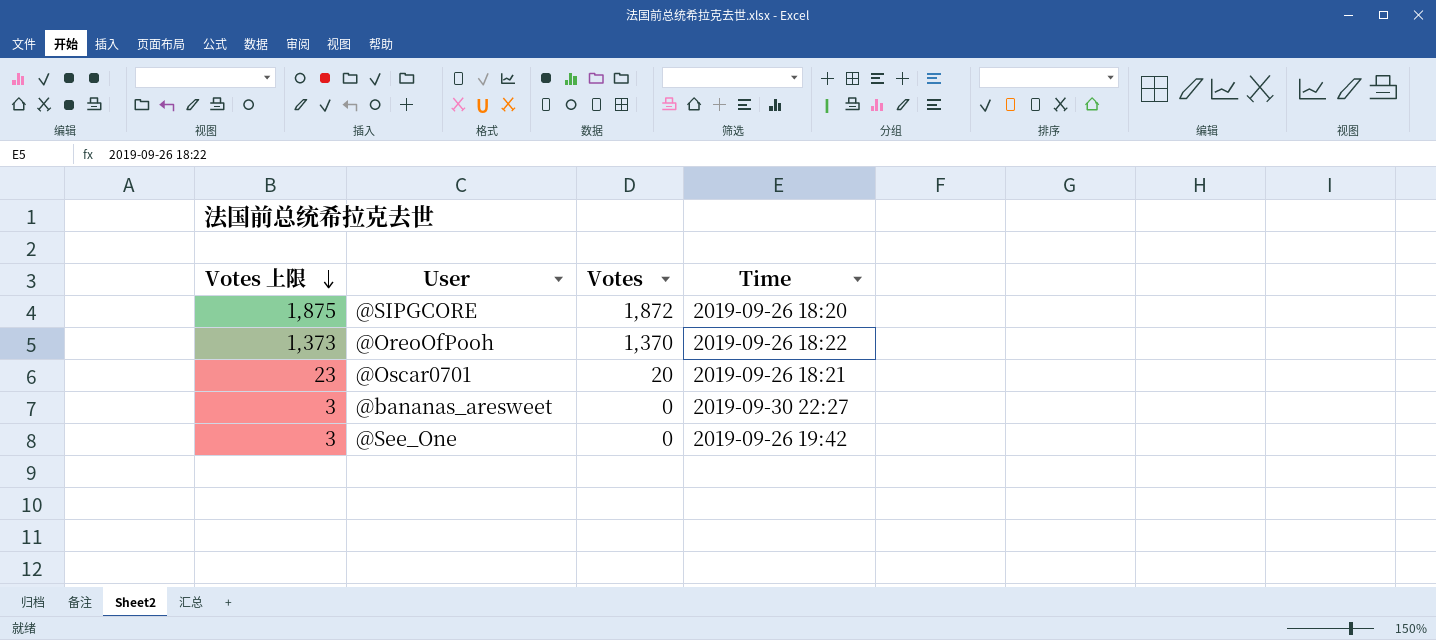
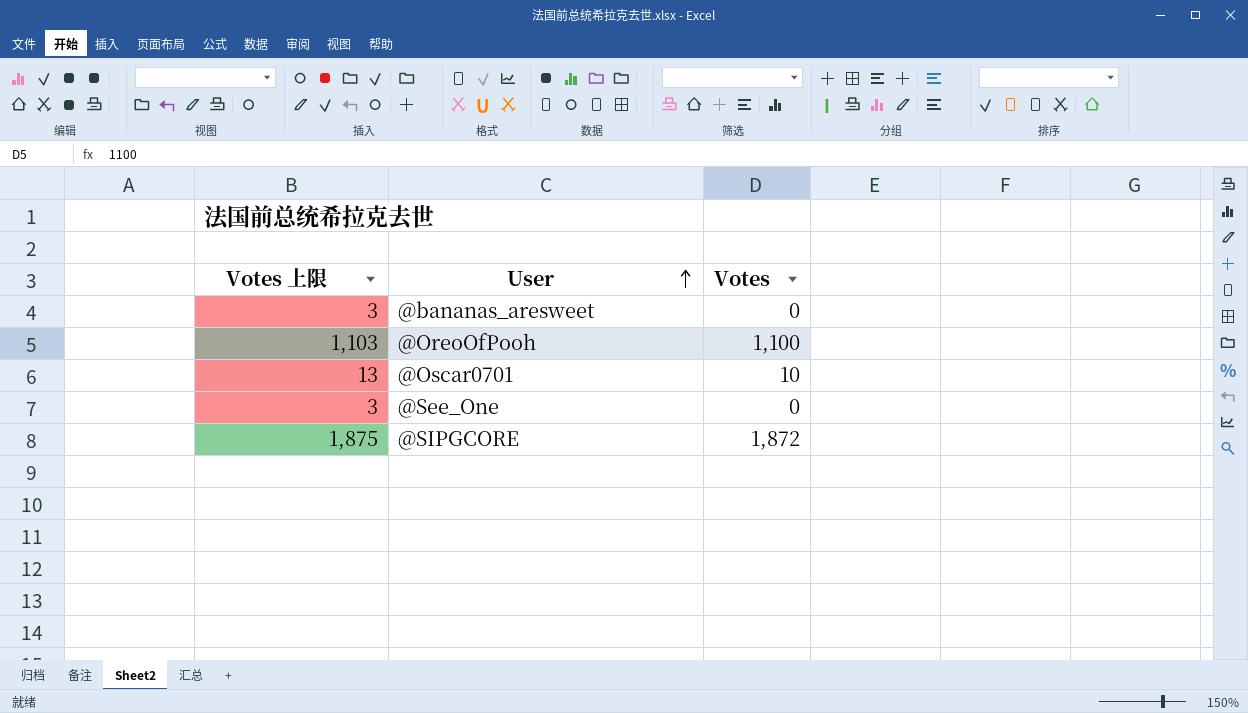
row order: Votes 上限 descending -> User ascending
column Time | position: 4 -> none
@OreoOfPooh | Votes 上限: 1,373 -> 1,103
@OreoOfPooh | Votes: 1,370 -> 1,100
@Oscar0701 | Votes 上限: 23 -> 13
@Oscar0701 | Votes: 20 -> 10

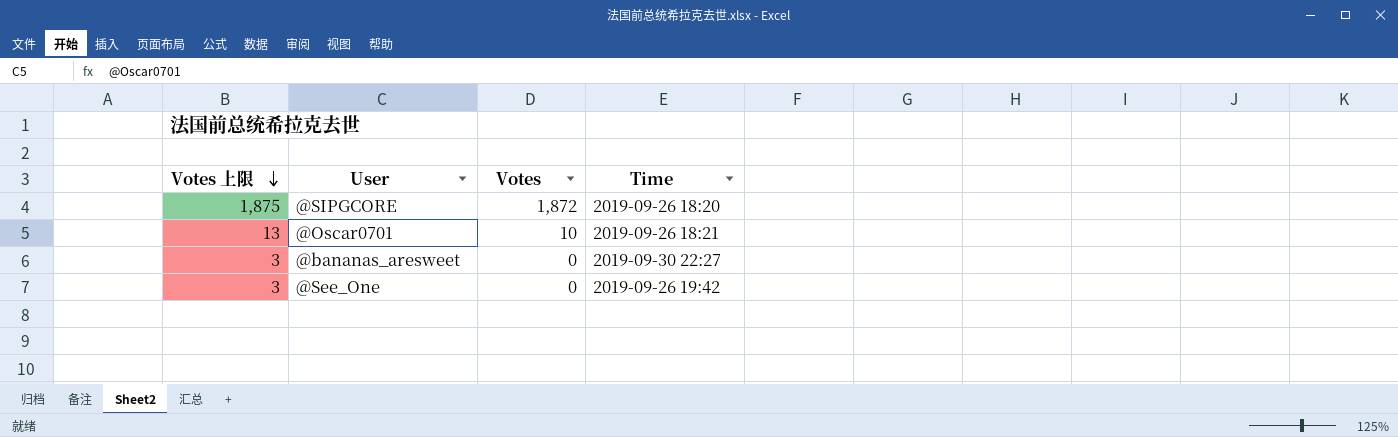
row order: User ascending -> Votes 上限 descending
column Time | position: none -> 4
row @OreoOfPooh: 1,103 | 1,100 -> none

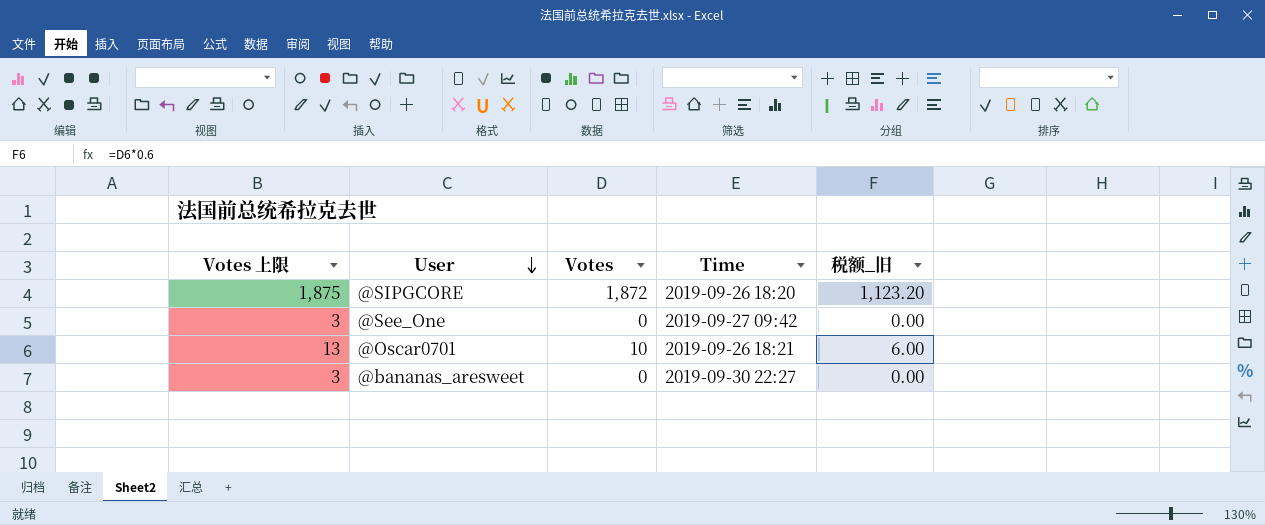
row order: Votes 上限 descending -> User descending
column 税额_旧 | formula: none -> [Votes] * 0.6
@See_One | Time: 2019-09-26 19:42 -> 2019-09-27 09:42

